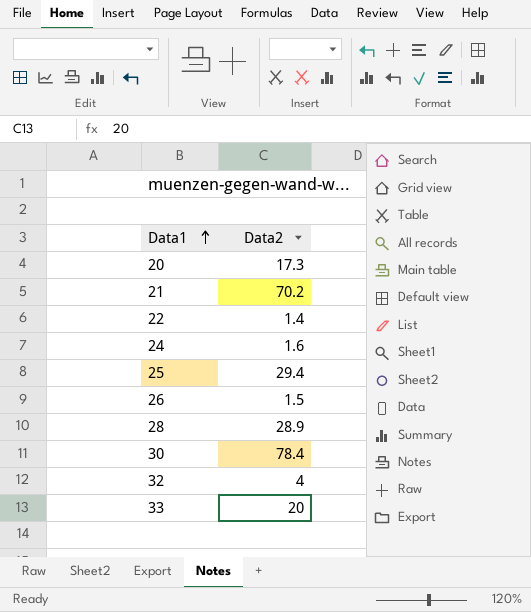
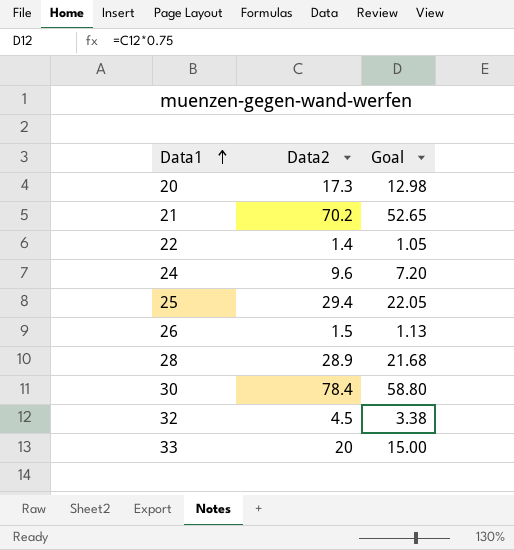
column Goal | formula: none -> [Data2] * 0.75
24 | Data2: 1.6 -> 9.6
32 | Data2: 4 -> 4.5

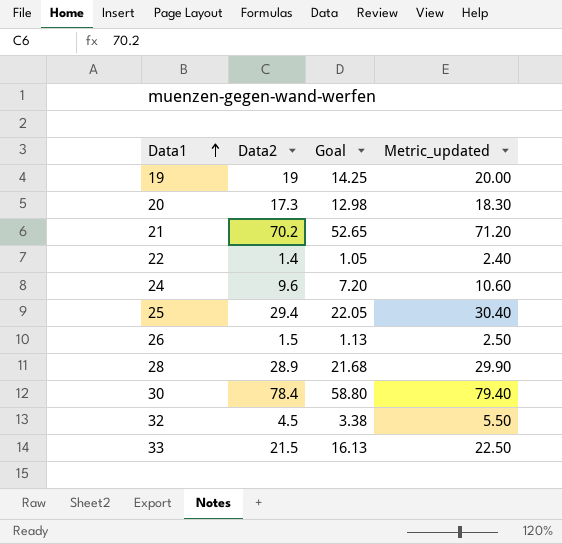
column Metric_updated | formula: none -> [Data2] + 1
row 19: none -> 19 | 14.25 | 20.00
33 | Data2: 20 -> 21.5
33 | Goal: 15.00 -> 16.13

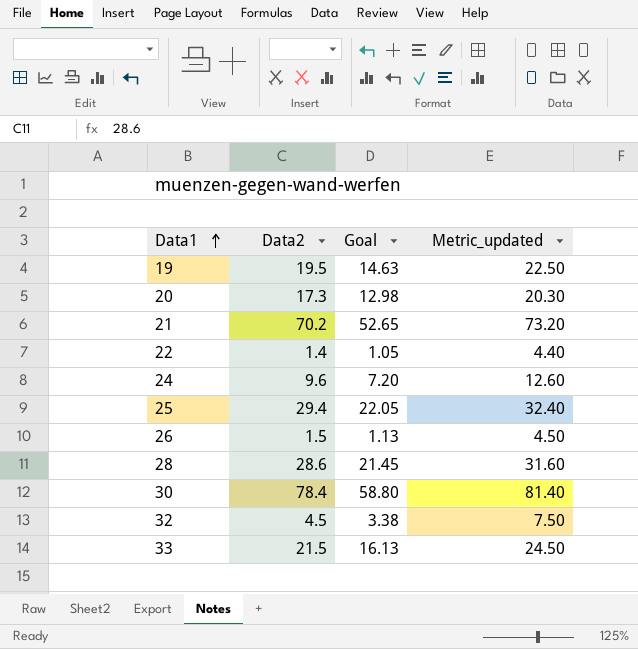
column Metric_updated | formula: [Data2] + 1 -> [Data2] + 3
19 | Data2: 19 -> 19.5
19 | Goal: 14.25 -> 14.63
28 | Data2: 28.9 -> 28.6
28 | Goal: 21.68 -> 21.45

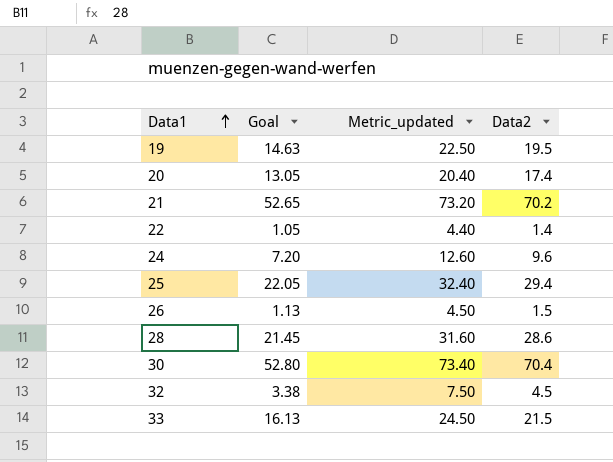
column Data2 | position: 2 -> 4
20 | Goal: 12.98 -> 13.05
20 | Metric_updated: 20.30 -> 20.40
20 | Data2: 17.3 -> 17.4
30 | Goal: 58.80 -> 52.80
30 | Metric_updated: 81.40 -> 73.40
30 | Data2: 78.4 -> 70.4

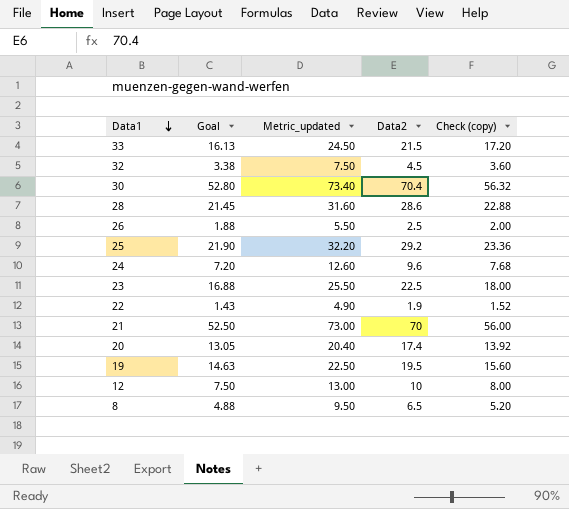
row order: Data1 ascending -> Data1 descending
column Check (copy) | formula: none -> [Data2] * 0.8
26 | Goal: 1.13 -> 1.88
26 | Metric_updated: 4.50 -> 5.50
26 | Data2: 1.5 -> 2.5
25 | Goal: 22.05 -> 21.90
25 | Metric_updated: 32.40 -> 32.20
25 | Data2: 29.4 -> 29.2
row 23: none -> 16.88 | 25.50 | 22.5 | 18.00
22 | Goal: 1.05 -> 1.43
22 | Metric_updated: 4.40 -> 4.90
22 | Data2: 1.4 -> 1.9
21 | Goal: 52.65 -> 52.50
21 | Metric_updated: 73.20 -> 73.00
21 | Data2: 70.2 -> 70
row 12: none -> 7.50 | 13.00 | 10 | 8.00
row 8: none -> 4.88 | 9.50 | 6.5 | 5.20

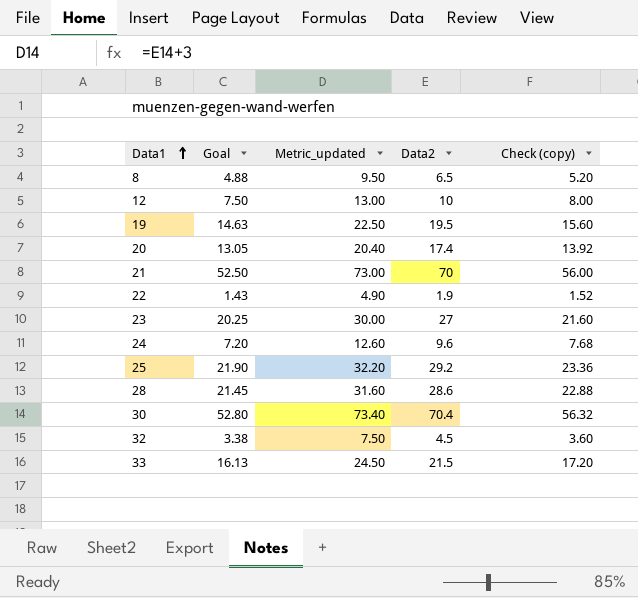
row order: Data1 descending -> Data1 ascending
row 26: 1.88 | 5.50 | 2.5 | 2.00 -> none
23 | Goal: 16.88 -> 20.25
23 | Metric_updated: 25.50 -> 30.00
23 | Data2: 22.5 -> 27
23 | Check (copy): 18.00 -> 21.60

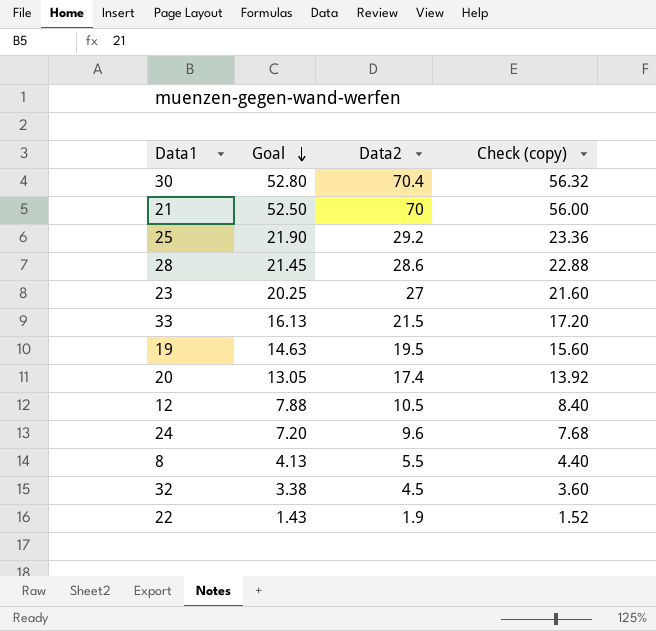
row order: Data1 ascending -> Goal descending
column Metric_updated | formula: [Data2] + 3 -> none
12 | Goal: 7.50 -> 7.88
12 | Data2: 10 -> 10.5
12 | Check (copy): 8.00 -> 8.40
8 | Goal: 4.88 -> 4.13
8 | Data2: 6.5 -> 5.5
8 | Check (copy): 5.20 -> 4.40

